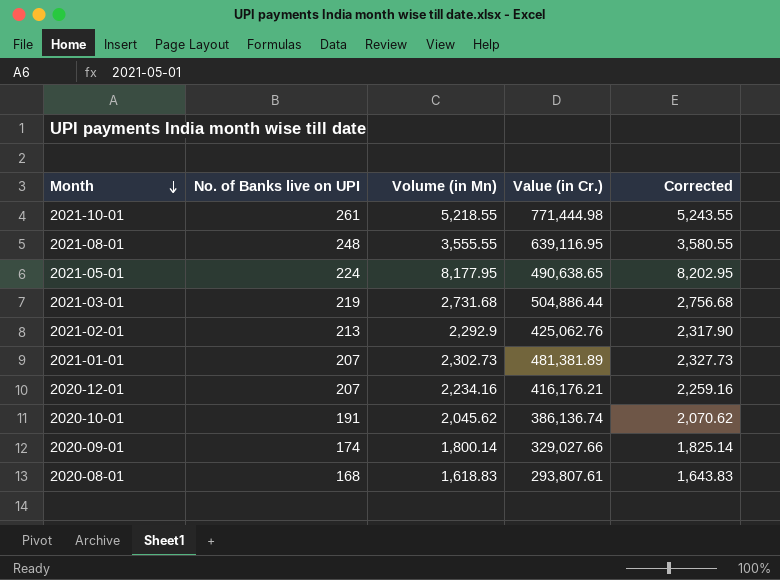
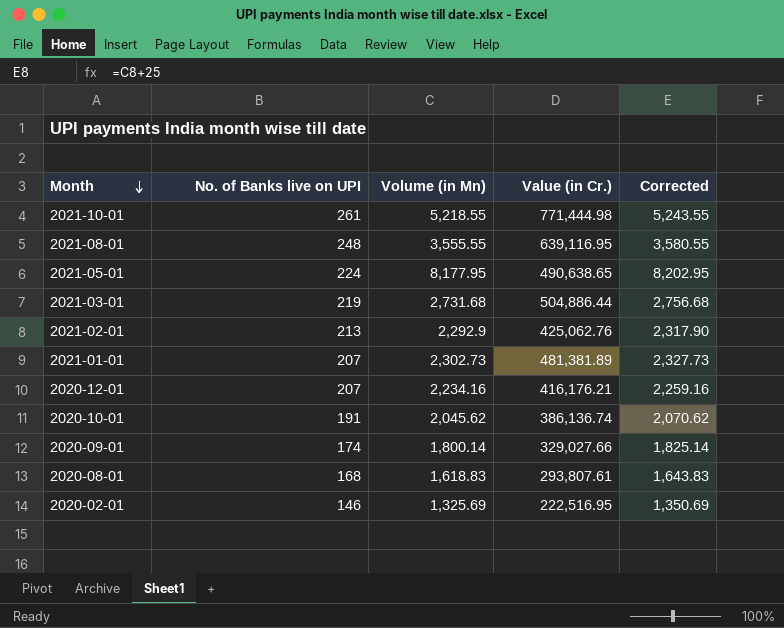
row 2020-02-01: none -> 146 | 1,325.69 | 222,516.95 | 1,350.69

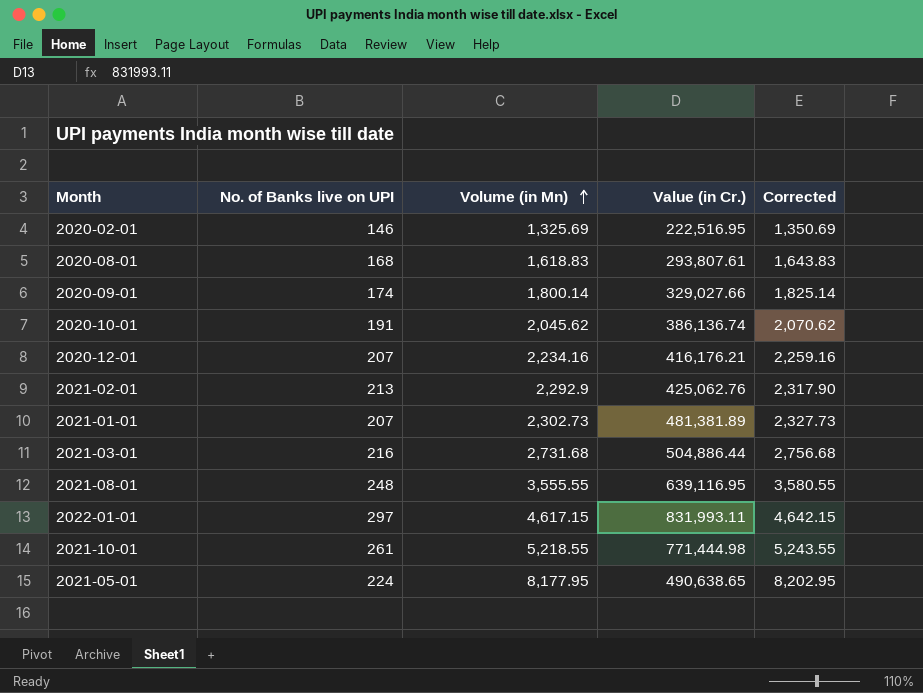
row order: Month descending -> Volume (in Mn) ascending
2021-03-01 | No. of Banks live on UPI: 219 -> 216
row 2022-01-01: none -> 297 | 4,617.15 | 831,993.11 | 4,642.15

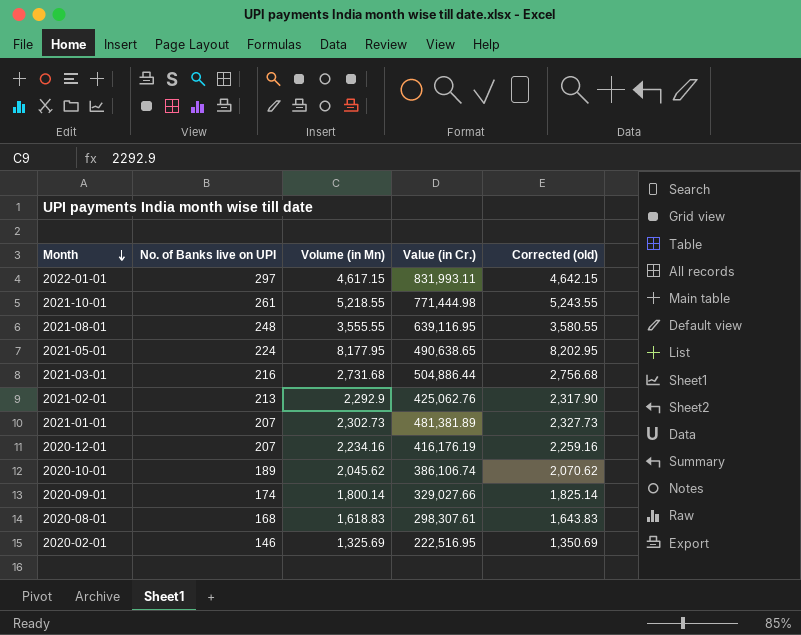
row order: Volume (in Mn) ascending -> Month descending
column name: Corrected -> Corrected (old)
2020-12-01 | Value (in Cr.): 416,176.21 -> 416,176.19
2020-10-01 | No. of Banks live on UPI: 191 -> 189
2020-10-01 | Value (in Cr.): 386,136.74 -> 386,106.74
2020-08-01 | Value (in Cr.): 293,807.61 -> 298,307.61

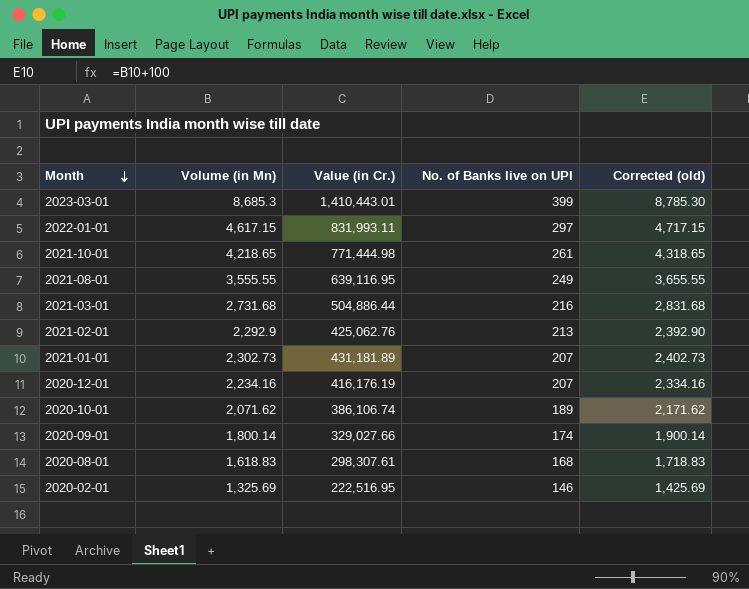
column No. of Banks live on UPI | position: 2 -> 4
column Corrected (old) | formula: [Volume (in Mn)] + 25 -> [Volume (in Mn)] + 100
row 2021-05-01: 224 | 8,177.95 | 490,638.65 | 8,202.95 -> none
row 2023-03-01: none -> 8,685.3 | 1,410,443.01 | 399 | 8,785.30
2021-10-01 | Volume (in Mn): 5,218.55 -> 4,218.65
2021-08-01 | No. of Banks live on UPI: 248 -> 249
2021-01-01 | Value (in Cr.): 481,381.89 -> 431,181.89
2020-10-01 | Volume (in Mn): 2,045.62 -> 2,071.62

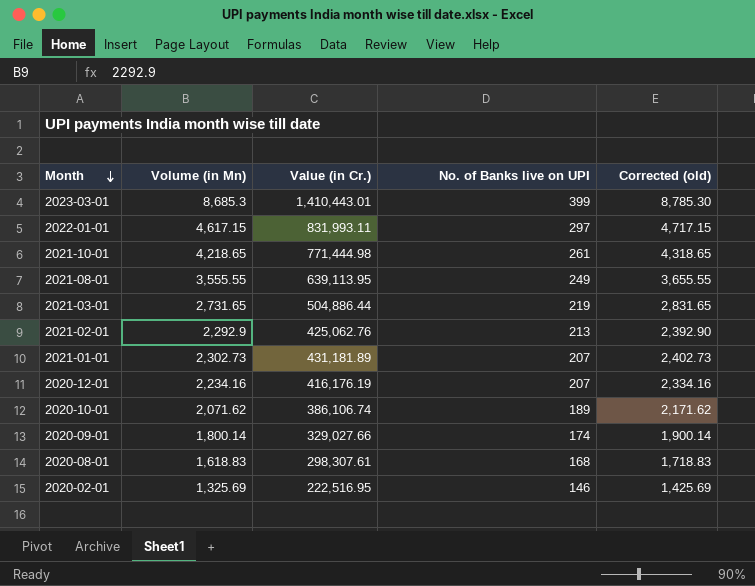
2021-08-01 | Value (in Cr.): 639,116.95 -> 639,113.95
2021-03-01 | Volume (in Mn): 2,731.68 -> 2,731.65
2021-03-01 | No. of Banks live on UPI: 216 -> 219
2021-03-01 | Corrected (old): 2,831.68 -> 2,831.65

